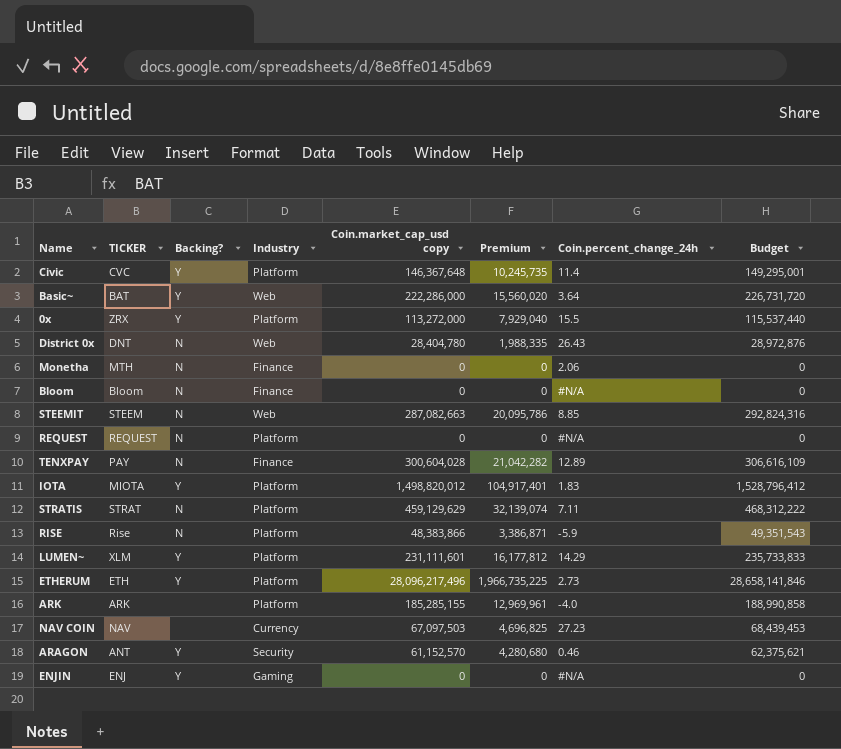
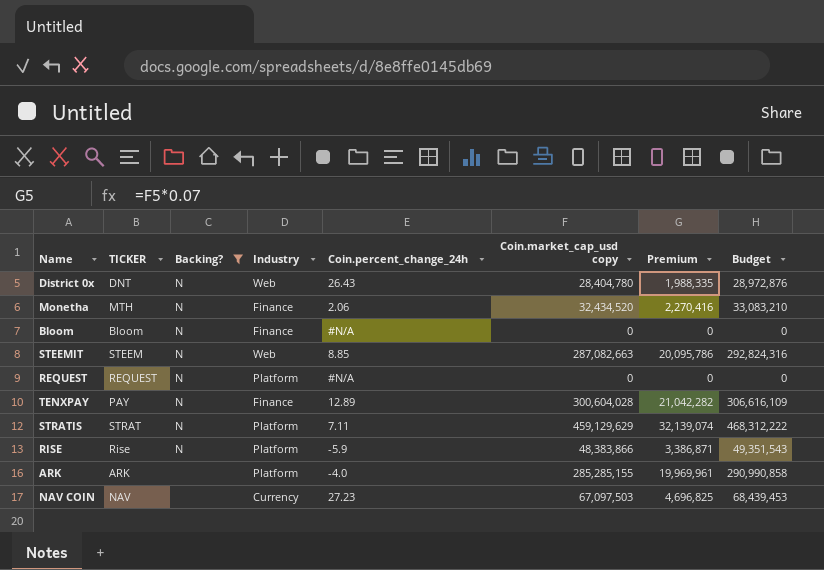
filter: none -> Backing? != Y
column Coin.percent_change_24h | position: 7 -> 5
Monetha | Coin.market_cap_usd copy: 0 -> 32,434,520
Monetha | Premium: 0 -> 2,270,416
Monetha | Budget: 0 -> 33,083,210
ARK | Coin.market_cap_usd copy: 185,285,155 -> 285,285,155
ARK | Premium: 12,969,961 -> 19,969,961
ARK | Budget: 188,990,858 -> 290,990,858

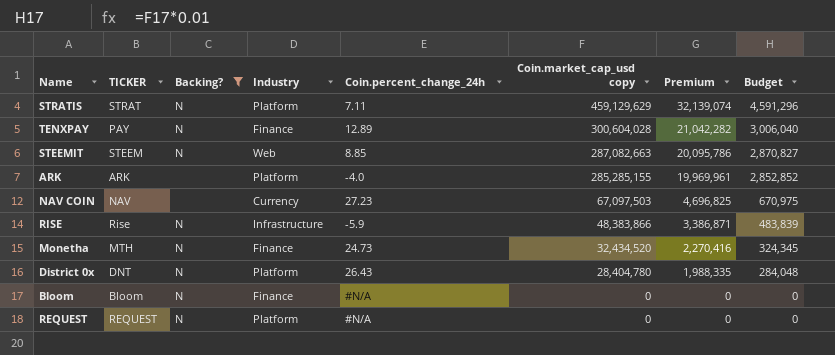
row order: none -> Coin.market_cap_usd copy descending
column Budget | formula: [Coin.market_cap_usd copy] * 1.02 -> [Coin.market_cap_usd copy] * 0.01
RISE | Industry: Platform -> Infrastructure
Monetha | Coin.percent_change_24h: 2.06 -> 24.73
District 0x | Industry: Web -> Platform

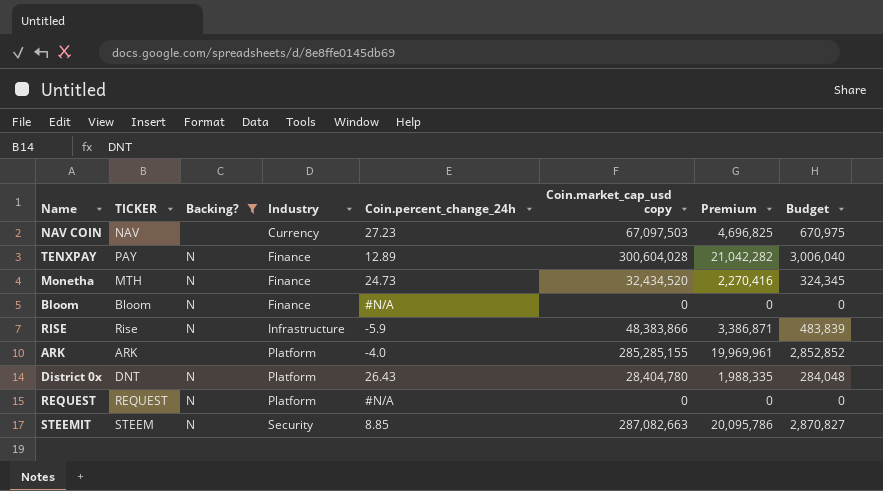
row order: Coin.market_cap_usd copy descending -> Industry ascending
row STRATIS: STRAT | N | Platform | 7.11 | 459,129,629 | 32,139,074 | 4,591,296 -> none
STEEMIT | Industry: Web -> Security

